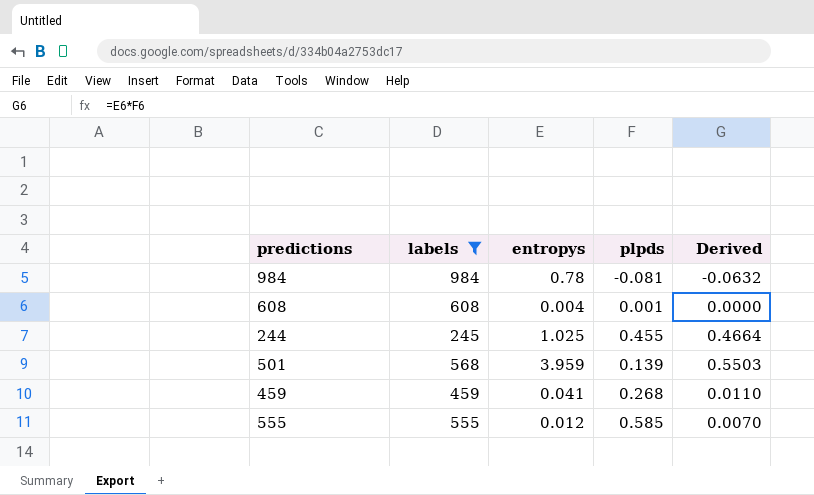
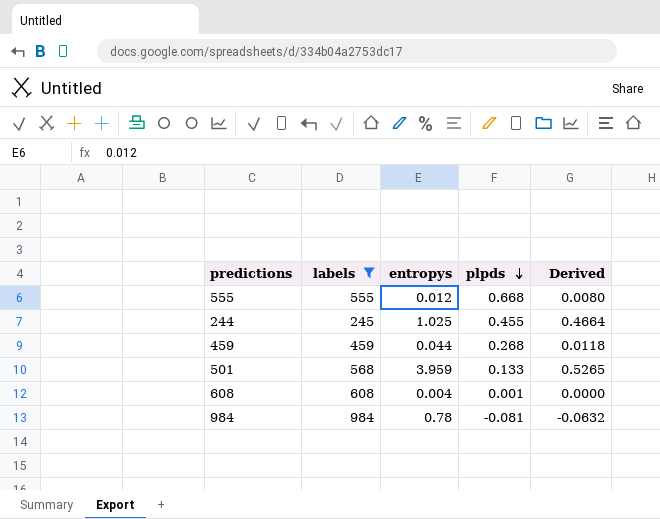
row order: none -> plpds descending
555 | plpds: 0.585 -> 0.668
555 | Derived: 0.0070 -> 0.0080
459 | entropys: 0.041 -> 0.044
459 | Derived: 0.0110 -> 0.0118
501 | plpds: 0.139 -> 0.133
501 | Derived: 0.5503 -> 0.5265

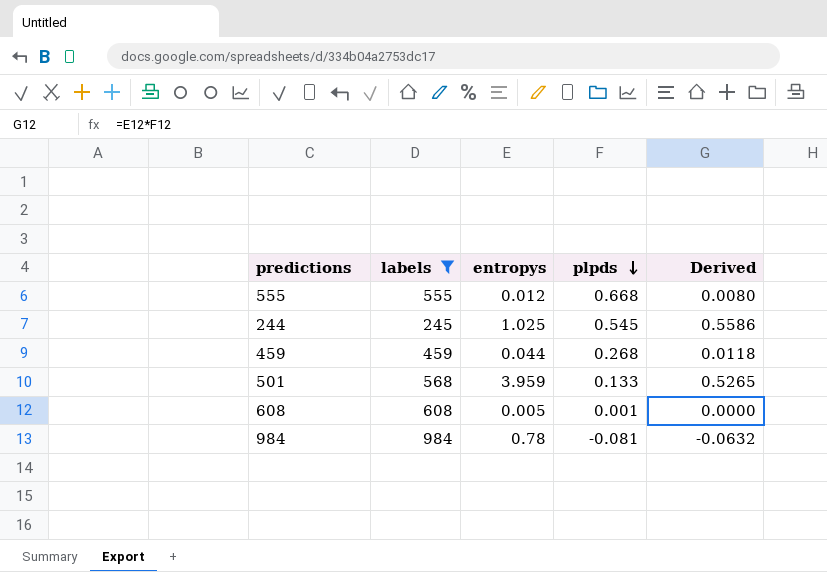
244 | plpds: 0.455 -> 0.545
244 | Derived: 0.4664 -> 0.5586
608 | entropys: 0.004 -> 0.005

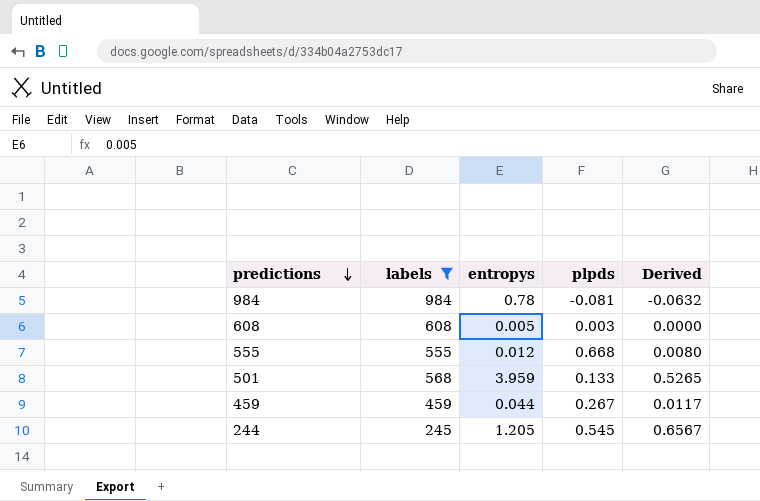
row order: plpds descending -> predictions descending
608 | plpds: 0.001 -> 0.003
459 | plpds: 0.268 -> 0.267
459 | Derived: 0.0118 -> 0.0117
244 | entropys: 1.025 -> 1.205
244 | Derived: 0.5586 -> 0.6567

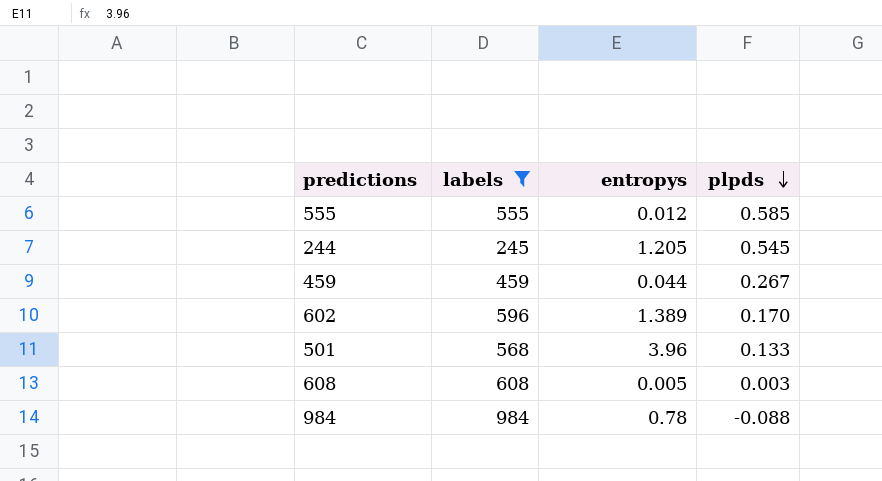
row order: predictions descending -> plpds descending
column Derived | formula: [entropys] * [plpds] -> none
555 | plpds: 0.668 -> 0.585
row 602: none -> 596 | 1.389 | 0.170
501 | entropys: 3.959 -> 3.96
984 | plpds: -0.081 -> -0.088

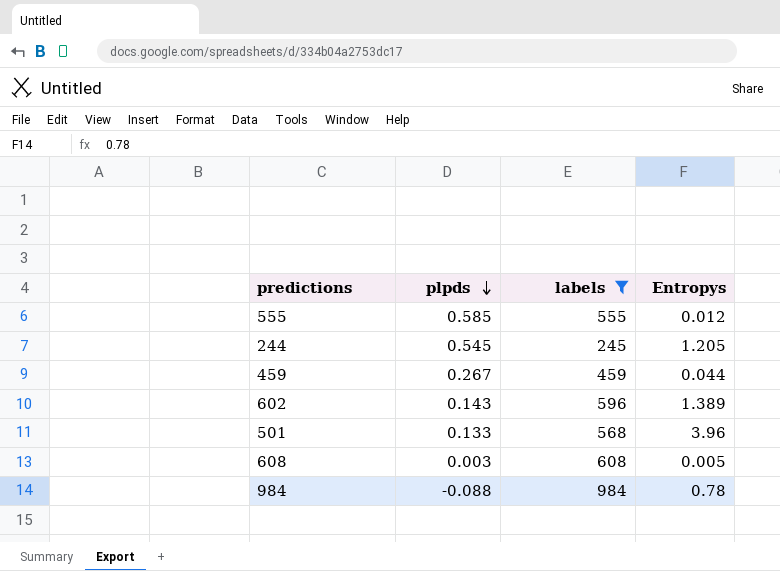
column plpds | position: 4 -> 2
column name: entropys -> Entropys
602 | plpds: 0.170 -> 0.143

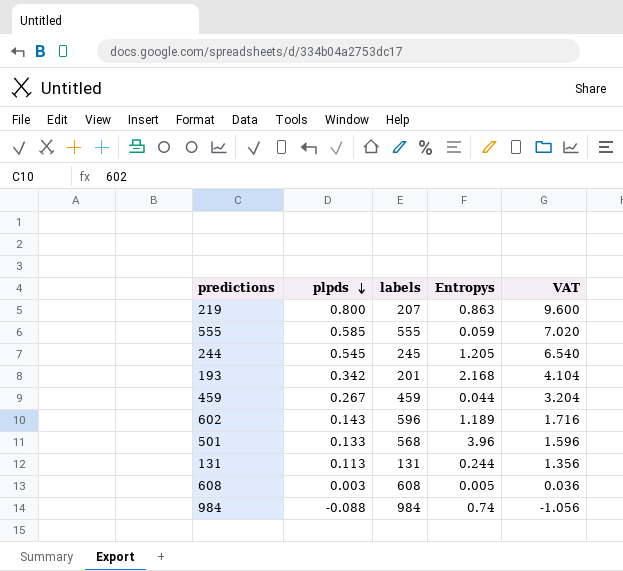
filter: labels >= 245 -> none
column VAT | formula: none -> [plpds] * 12
555 | Entropys: 0.012 -> 0.059
602 | Entropys: 1.389 -> 1.189
984 | Entropys: 0.78 -> 0.74

